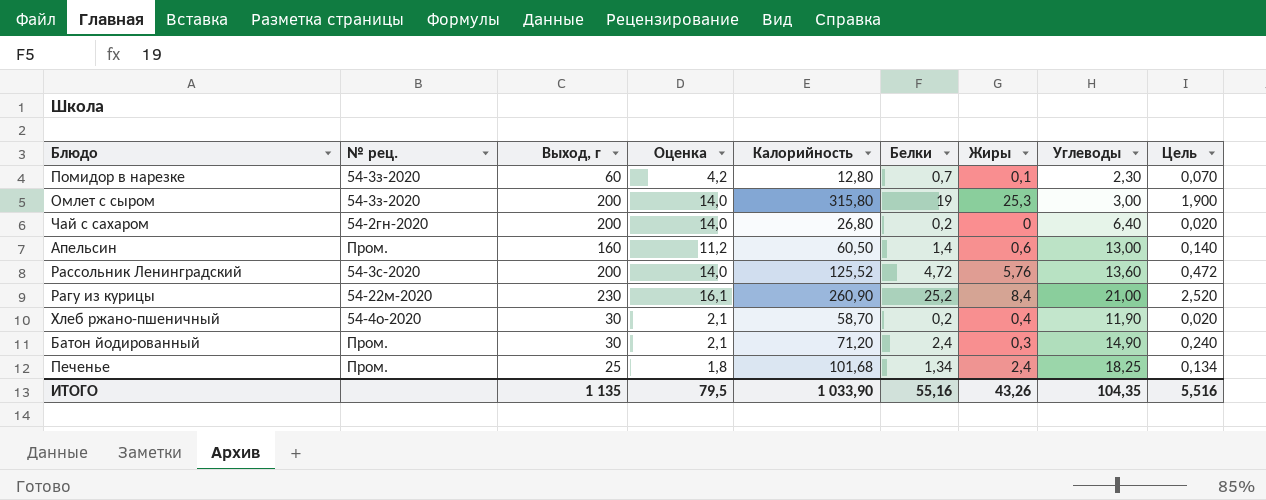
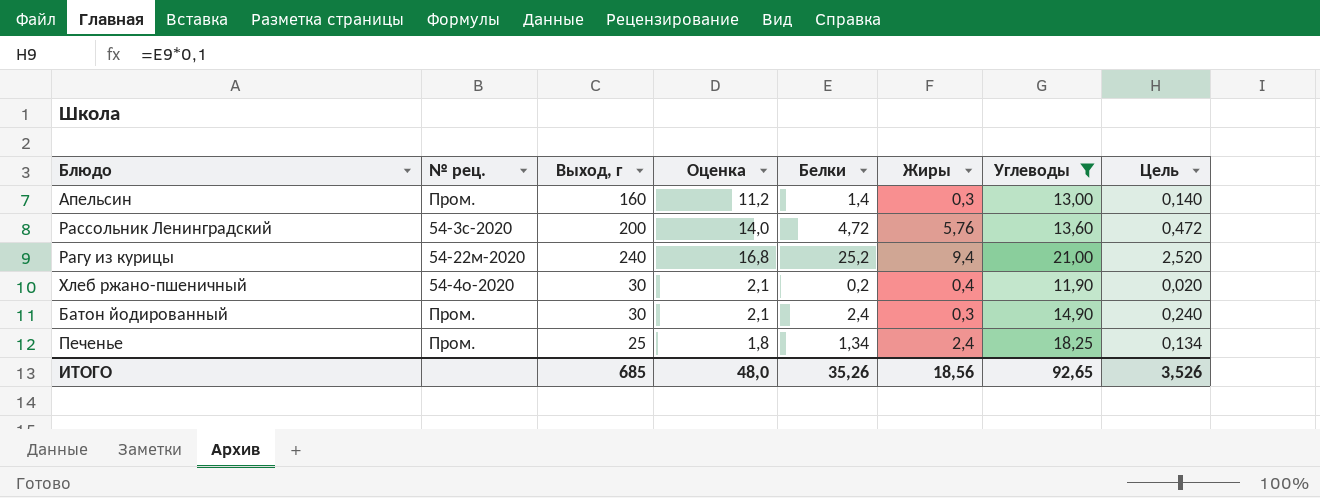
filter: none -> Углеводы >= 11,90
column Калорийность | position: 5 -> none
Апельсин | Жиры: 0,6 -> 0,3
Рагу из курицы | Выход, г: 230 -> 240
Рагу из курицы | Оценка: 16,1 -> 16,8
Рагу из курицы | Жиры: 8,4 -> 9,4
ИТОГО | Выход, г: 1 135 -> 685
ИТОГО | Оценка: 79,5 -> 48,0
ИТОГО | Белки: 55,16 -> 35,26
ИТОГО | Жиры: 43,26 -> 18,56
ИТОГО | Углеводы: 104,35 -> 92,65
ИТОГО | Цель: 5,516 -> 3,526

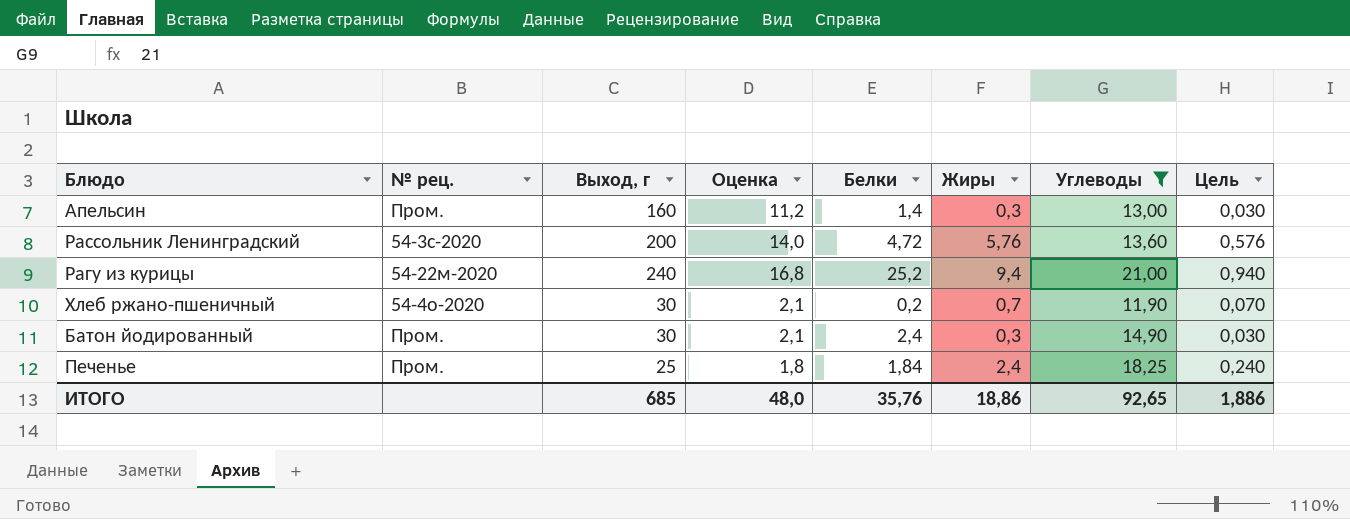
column Цель | formula: [Белки] * 0,1 -> [Жиры] * 0,1
Хлеб ржано-пшеничный | Жиры: 0,4 -> 0,7
Печенье | Белки: 1,34 -> 1,84
ИТОГО | Белки: 35,26 -> 35,76
ИТОГО | Жиры: 18,56 -> 18,86
ИТОГО | Цель: 3,526 -> 1,886

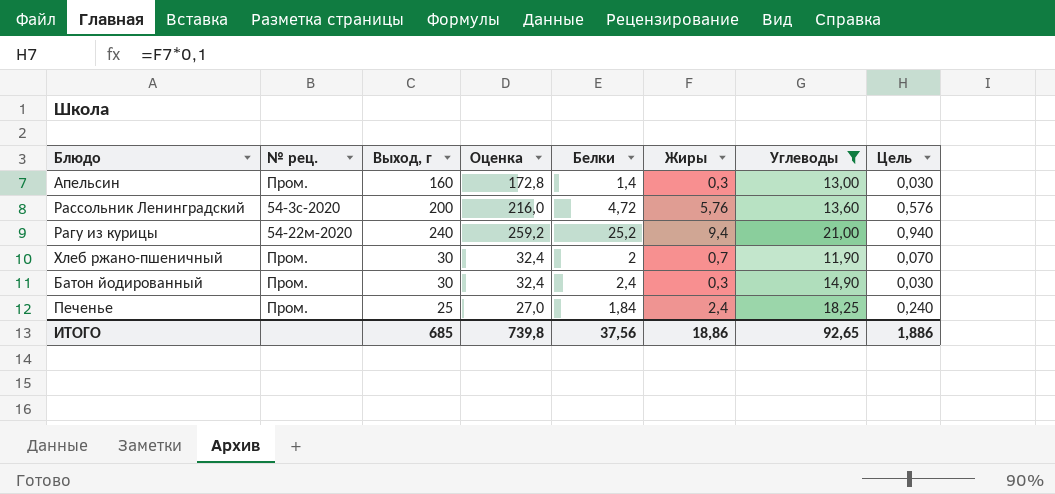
column Оценка | formula: [Выход, г] * 0,07 -> [Выход, г] * 1,08
Хлеб ржано-пшеничный | № рец.: 54-4о-2020 -> Пром.
Хлеб ржано-пшеничный | Белки: 0,2 -> 2
ИТОГО | Оценка: 48,0 -> 739,8
ИТОГО | Белки: 35,76 -> 37,56

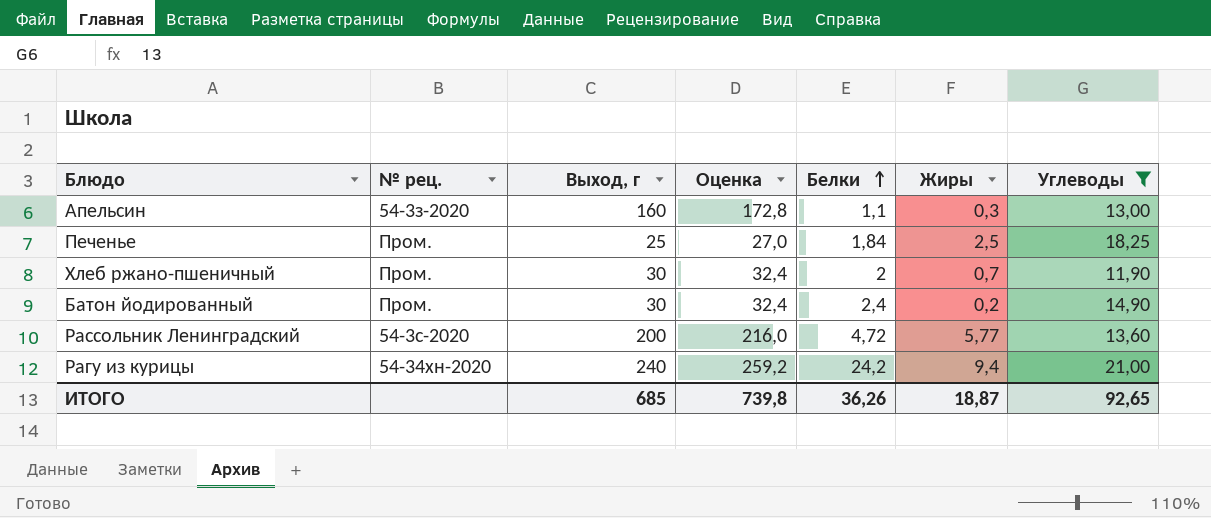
row order: none -> Белки ascending
column Цель | formula: [Жиры] * 0,1 -> none
Апельсин | № рец.: Пром. -> 54-3з-2020
Апельсин | Белки: 1,4 -> 1,1
Печенье | Жиры: 2,4 -> 2,5
Батон йодированный | Жиры: 0,3 -> 0,2
Рассольник Ленинградский | Жиры: 5,76 -> 5,77
Рагу из курицы | № рец.: 54-22м-2020 -> 54-34хн-2020
Рагу из курицы | Белки: 25,2 -> 24,2
ИТОГО | Белки: 37,56 -> 36,26
ИТОГО | Жиры: 18,86 -> 18,87

